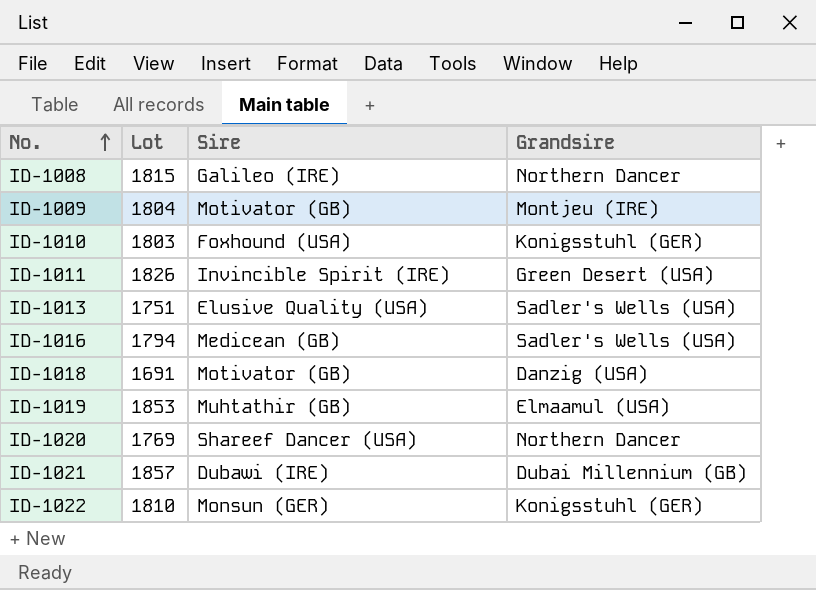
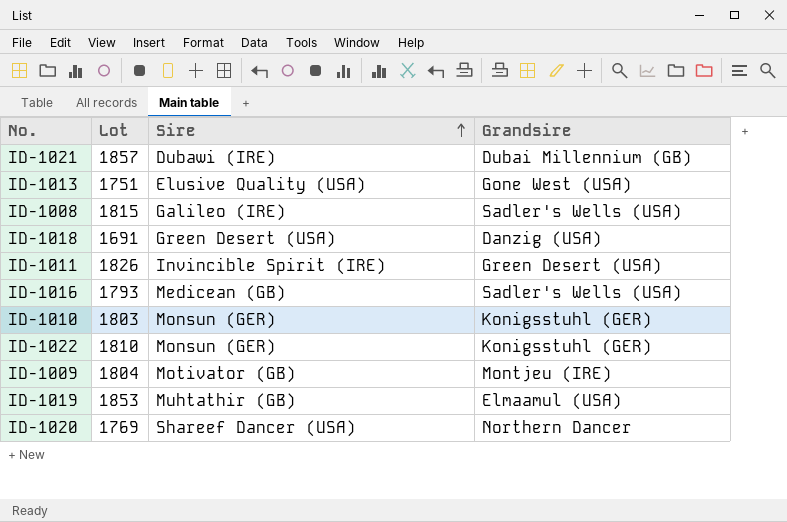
row order: No. ascending -> Sire ascending
ID-1013 | Grandsire: Sadler's Wells (USA) -> Gone West (USA)
ID-1008 | Grandsire: Northern Dancer -> Sadler's Wells (USA)
ID-1018 | Sire: Motivator (GB) -> Green Desert (USA)
ID-1016 | Lot: 1794 -> 1793
ID-1010 | Sire: Foxhound (USA) -> Monsun (GER)

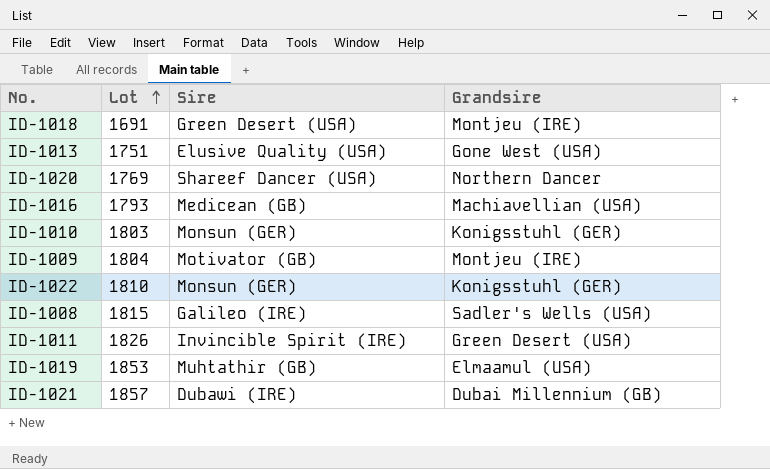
row order: Sire ascending -> Lot ascending
ID-1018 | Grandsire: Danzig (USA) -> Montjeu (IRE)
ID-1016 | Grandsire: Sadler's Wells (USA) -> Machiavellian (USA)

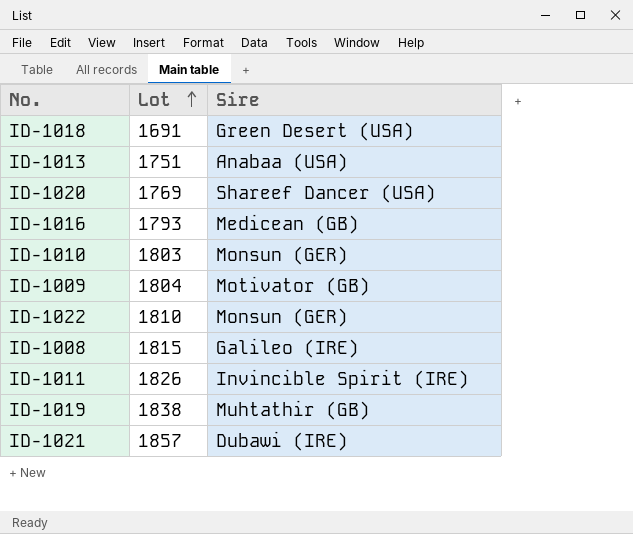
column Grandsire | position: 4 -> none
ID-1013 | Sire: Elusive Quality (USA) -> Anabaa (USA)
ID-1019 | Lot: 1853 -> 1838

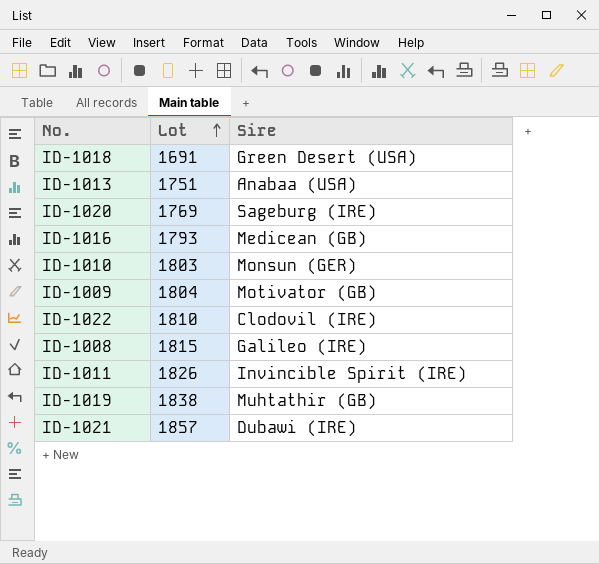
ID-1020 | Sire: Shareef Dancer (USA) -> Sageburg (IRE)
ID-1022 | Sire: Monsun (GER) -> Clodovil (IRE)

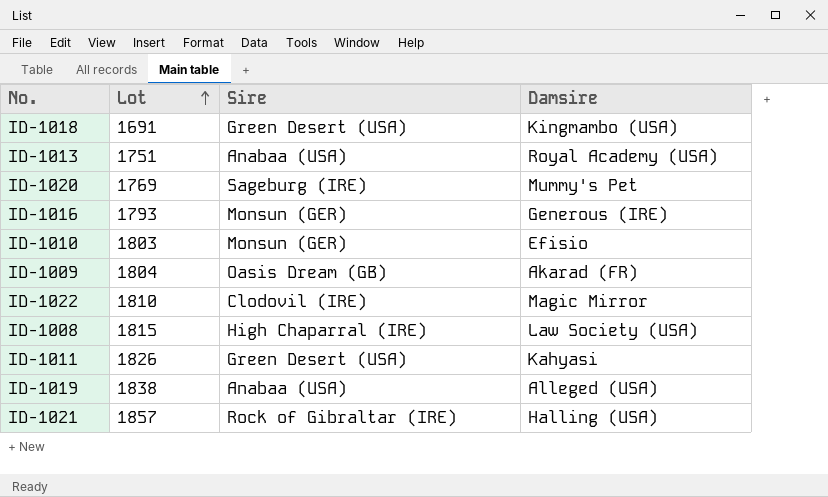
column Damsire | position: none -> 4
ID-1016 | Sire: Medicean (GB) -> Monsun (GER)
ID-1009 | Sire: Motivator (GB) -> Oasis Dream (GB)
ID-1008 | Sire: Galileo (IRE) -> High Chaparral (IRE)
ID-1011 | Sire: Invincible Spirit (IRE) -> Green Desert (USA)
ID-1019 | Sire: Muhtathir (GB) -> Anabaa (USA)
ID-1021 | Sire: Dubawi (IRE) -> Rock of Gibraltar (IRE)

